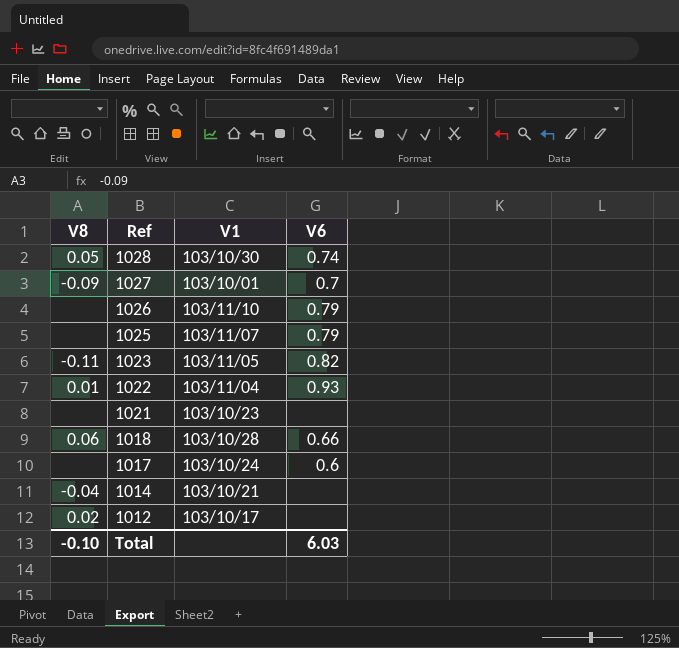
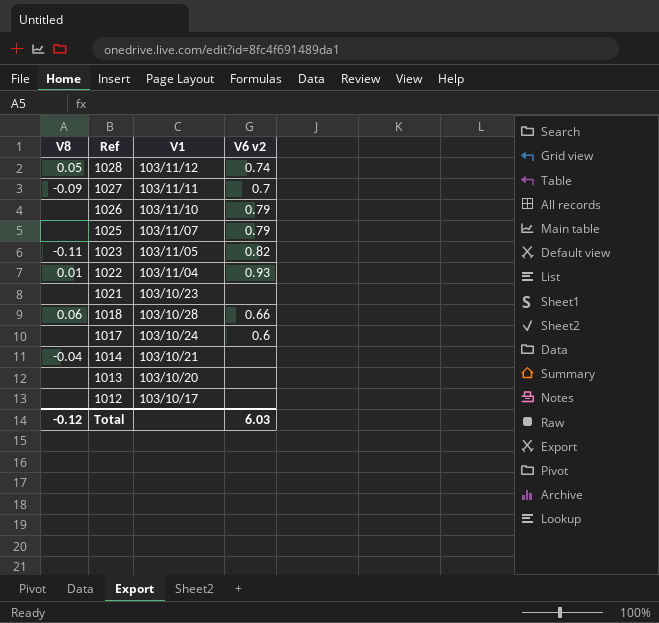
column name: V6 -> V6 v2
1028 | V1: 103/10/30 -> 103/11/12
1027 | V1: 103/10/01 -> 103/11/11
row 1013: none -> none | 103/10/20 | none
1012 | V8: 0.02 -> none
Total | V8: -0.10 -> -0.12

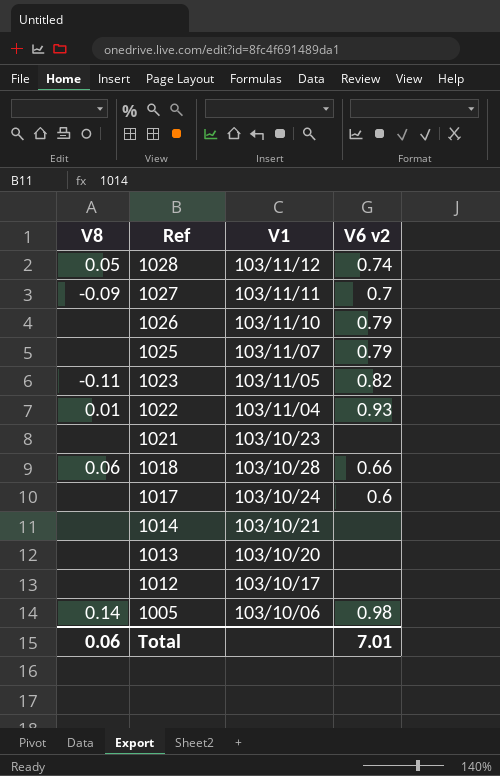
1014 | V8: -0.04 -> none
row 1005: none -> 0.14 | 103/10/06 | 0.98
Total | V8: -0.12 -> 0.06
Total | V6 v2: 6.03 -> 7.01

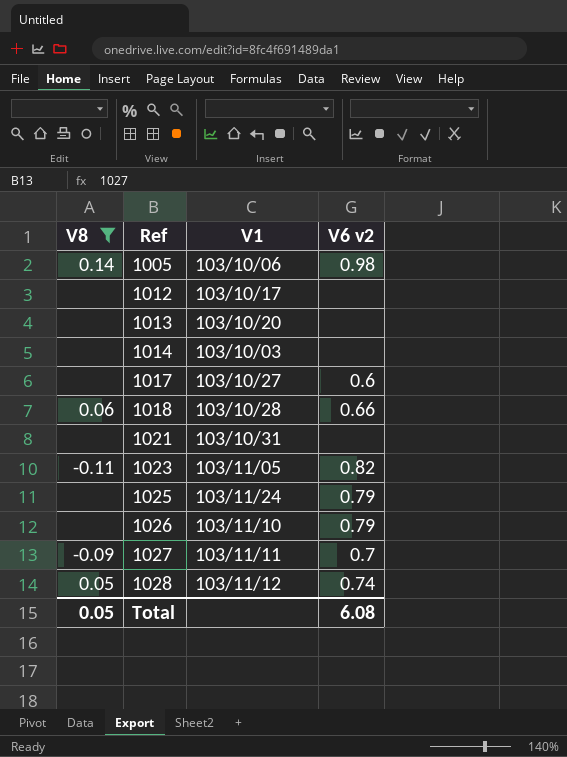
filter: none -> V8 != 0.01
row order: Ref descending -> Ref ascending
1014 | V1: 103/10/21 -> 103/10/03
1017 | V1: 103/10/24 -> 103/10/27
1021 | V1: 103/10/23 -> 103/10/31
1025 | V1: 103/11/07 -> 103/11/24
Total | V8: 0.06 -> 0.05
Total | V6 v2: 7.01 -> 6.08

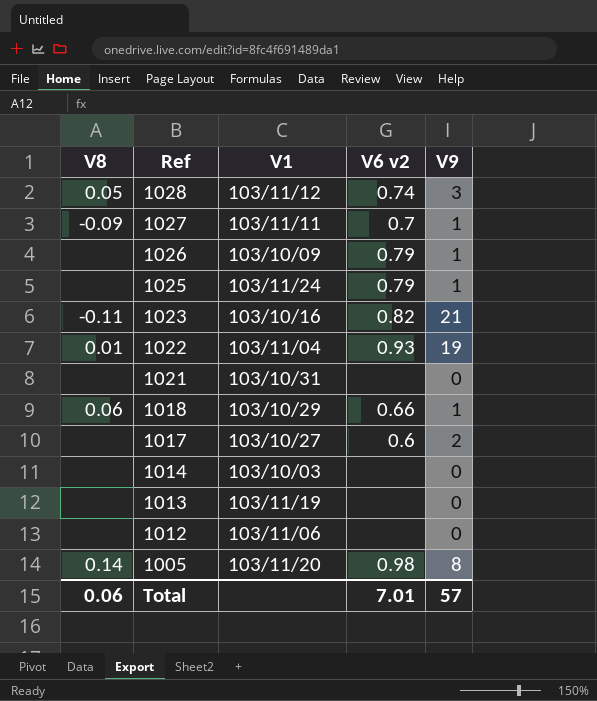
filter: V8 != 0.01 -> none
row order: Ref ascending -> Ref descending
column V9 | position: none -> 5
1026 | V1: 103/11/10 -> 103/10/09
1023 | V1: 103/11/05 -> 103/10/16
1018 | V1: 103/10/28 -> 103/10/29
1013 | V1: 103/10/20 -> 103/11/19
1012 | V1: 103/10/17 -> 103/11/06
1005 | V1: 103/10/06 -> 103/11/20
Total | V8: 0.05 -> 0.06
Total | V6 v2: 6.08 -> 7.01

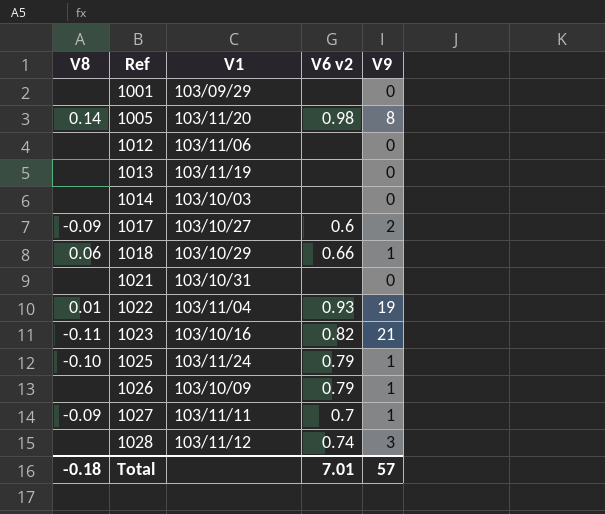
row order: Ref descending -> Ref ascending
row 1001: none -> none | 103/09/29 | none | 0
1017 | V8: none -> -0.09
1025 | V8: none -> -0.10
1028 | V8: 0.05 -> none
Total | V8: 0.06 -> -0.18

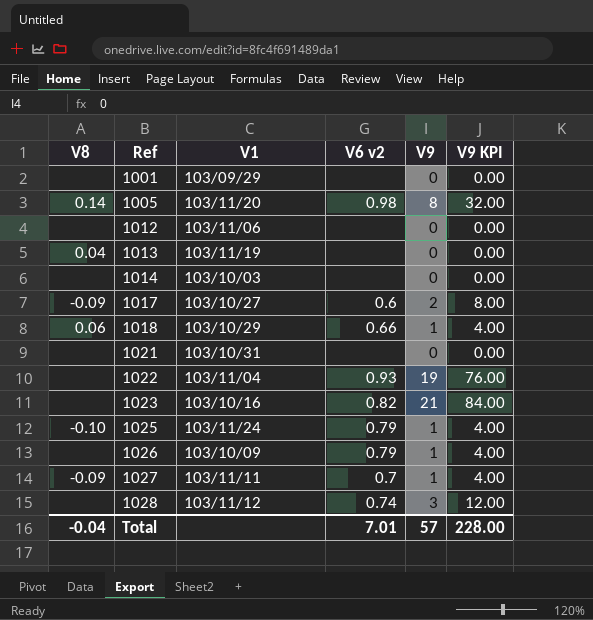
column V9 KPI | formula: none -> [V9] * 4
1013 | V8: none -> 0.04
1022 | V8: 0.01 -> none
1023 | V8: -0.11 -> none
Total | V8: -0.18 -> -0.04

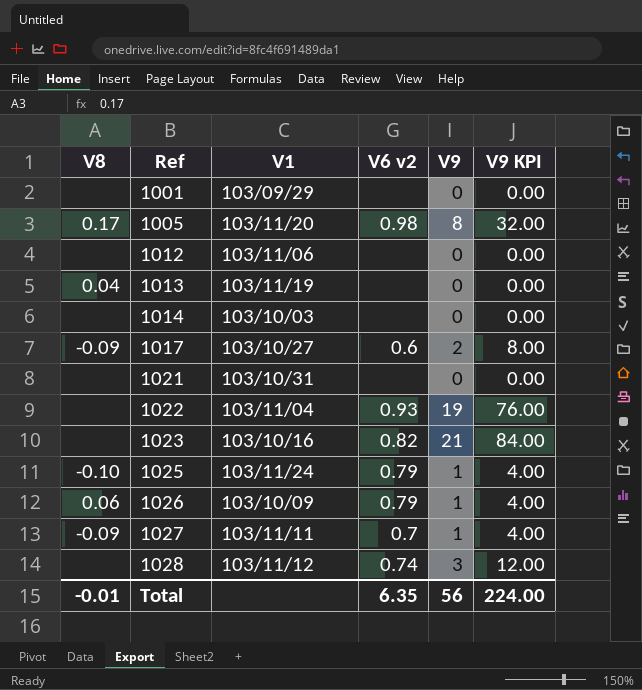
row 1018: 0.06 | 103/10/29 | 0.66 | 1 | 4.00 -> none
1005 | V8: 0.14 -> 0.17
1026 | V8: none -> 0.06
Total | V8: -0.04 -> -0.01
Total | V6 v2: 7.01 -> 6.35
Total | V9: 57 -> 56
Total | V9 KPI: 228.00 -> 224.00

